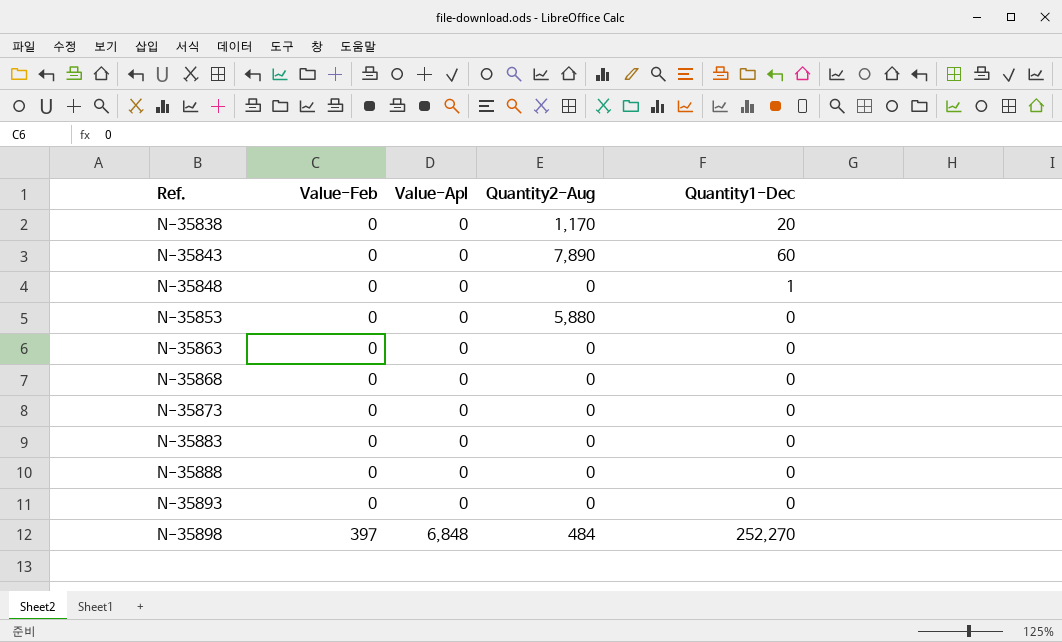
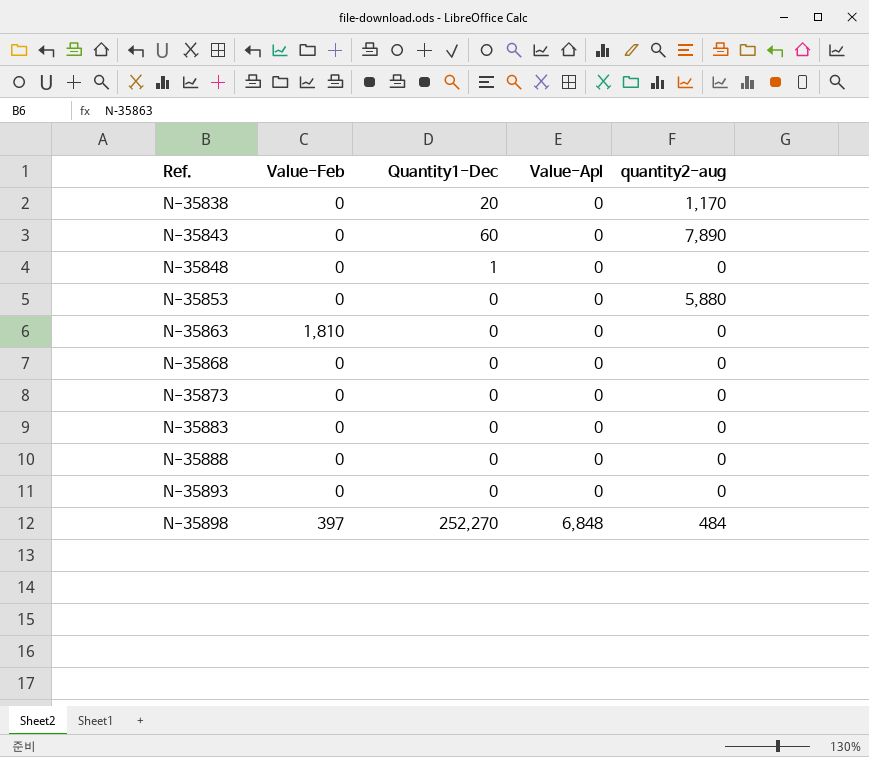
column Quantity1-Dec | position: 5 -> 3
column name: Quantity2-Aug -> quantity2-aug
N-35863 | Value-Feb: 0 -> 1,810

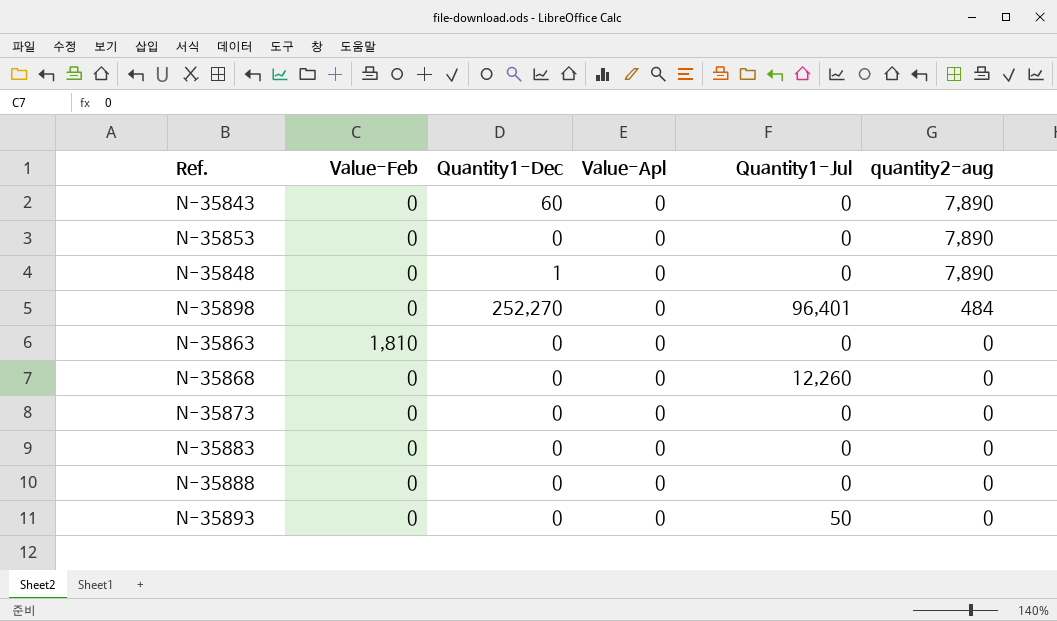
row order: Ref. ascending -> quantity2-aug descending
column Quantity1-Jul | position: none -> 5
row N-35838: 0 | 20 | 0 | 1,170 -> none
N-35853 | quantity2-aug: 5,880 -> 7,890
N-35848 | quantity2-aug: 0 -> 7,890
N-35898 | Value-Feb: 397 -> 0
N-35898 | Value-Apl: 6,848 -> 0

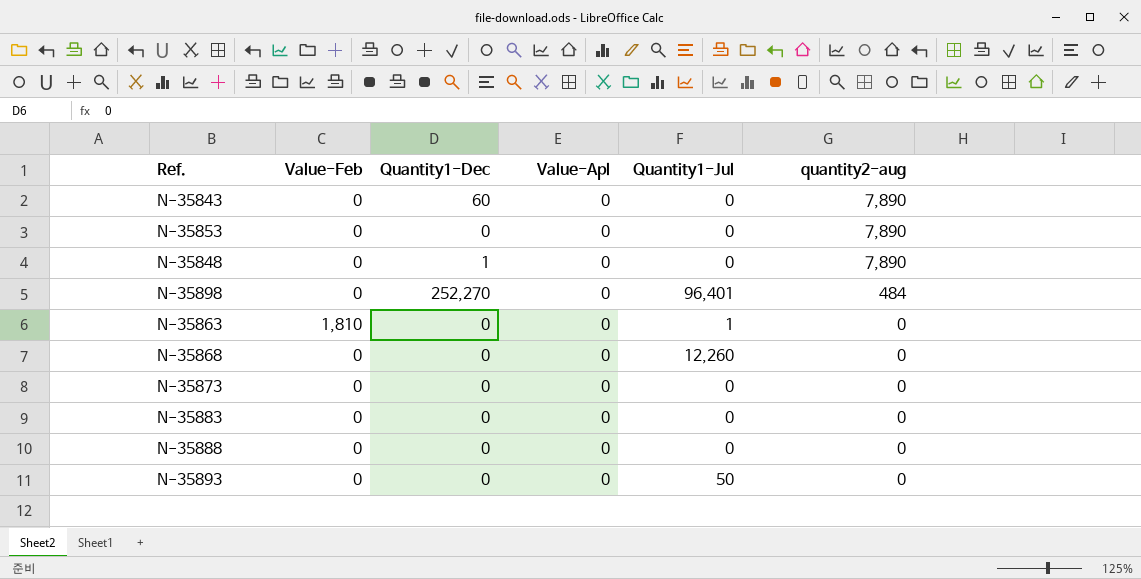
N-35863 | Quantity1-Jul: 0 -> 1

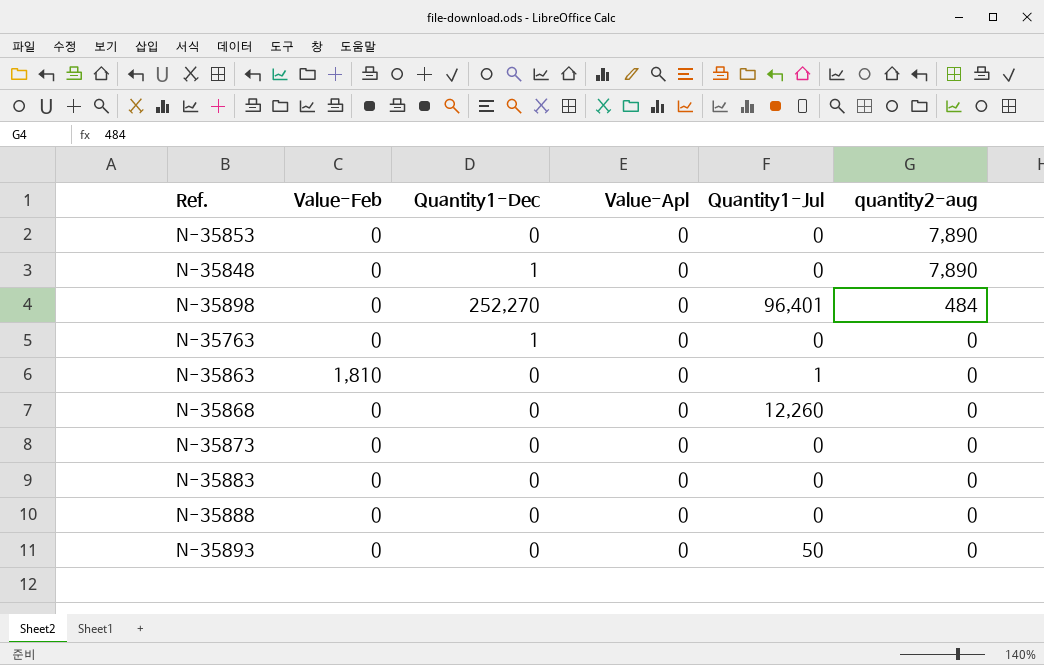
row N-35843: 0 | 60 | 0 | 0 | 7,890 -> none
row N-35763: none -> 0 | 1 | 0 | 0 | 0

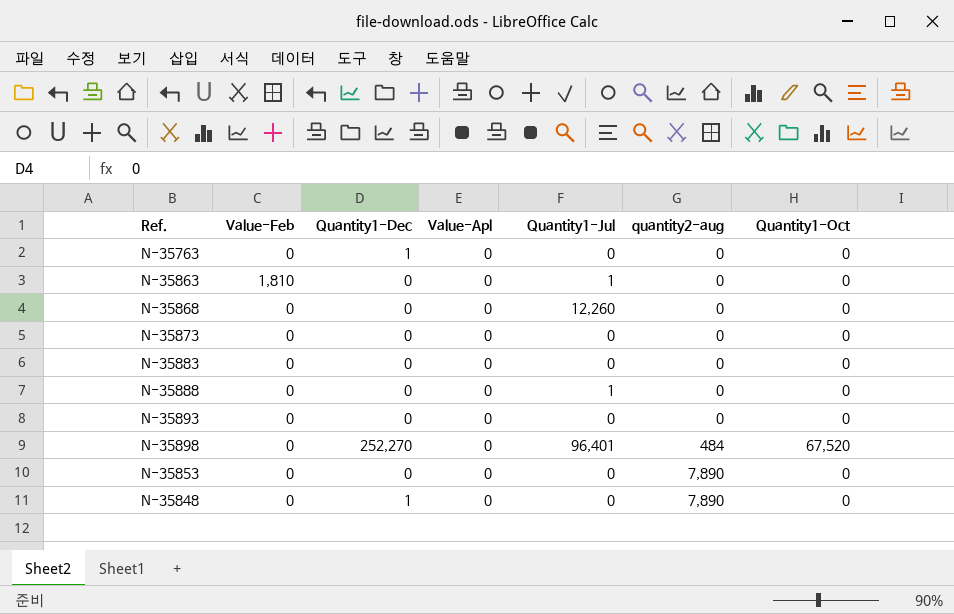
row order: quantity2-aug descending -> quantity2-aug ascending
column Quantity1-Oct | position: none -> 7
N-35888 | Quantity1-Jul: 0 -> 1
N-35893 | Quantity1-Jul: 50 -> 0

